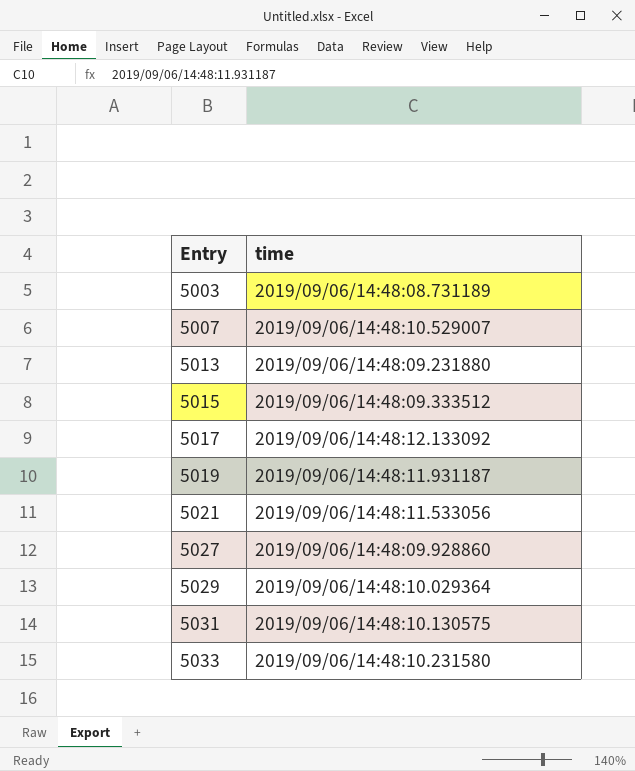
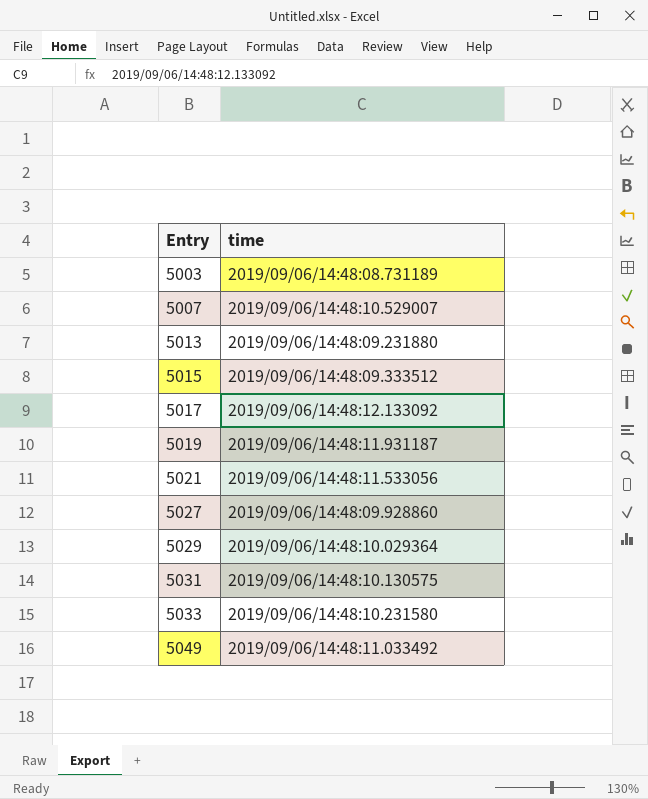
row 5049: none -> 2019/09/06/14:48:11.033492

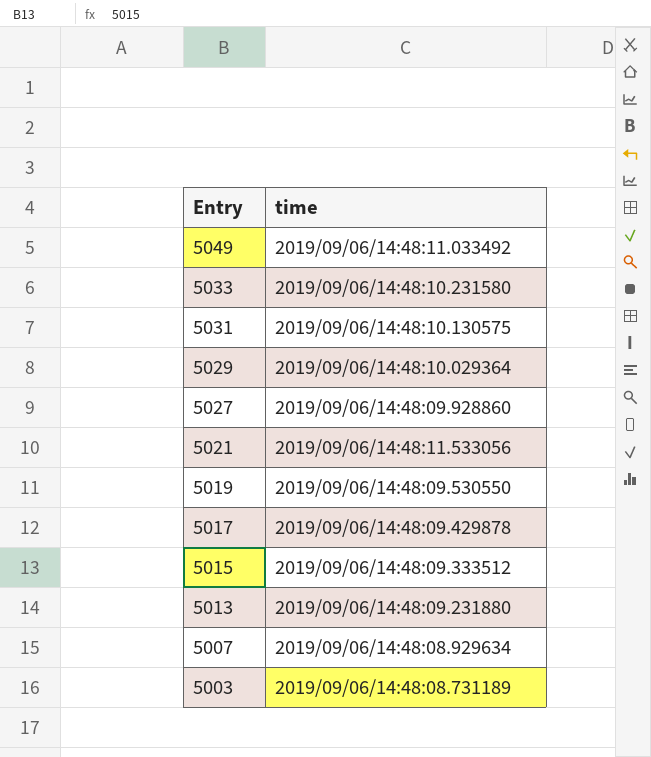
row order: Entry ascending -> Entry descending
5019 | time: 2019/09/06/14:48:11.931187 -> 2019/09/06/14:48:09.530550
5017 | time: 2019/09/06/14:48:12.133092 -> 2019/09/06/14:48:09.429878
5007 | time: 2019/09/06/14:48:10.529007 -> 2019/09/06/14:48:08.929634

